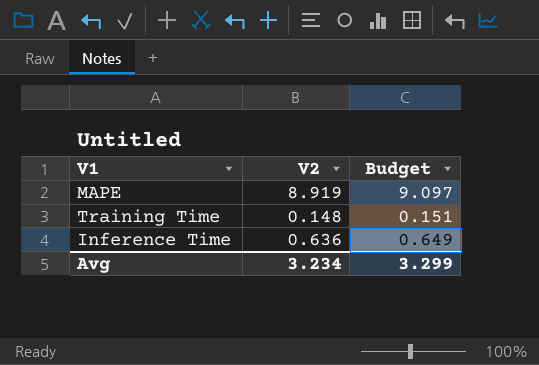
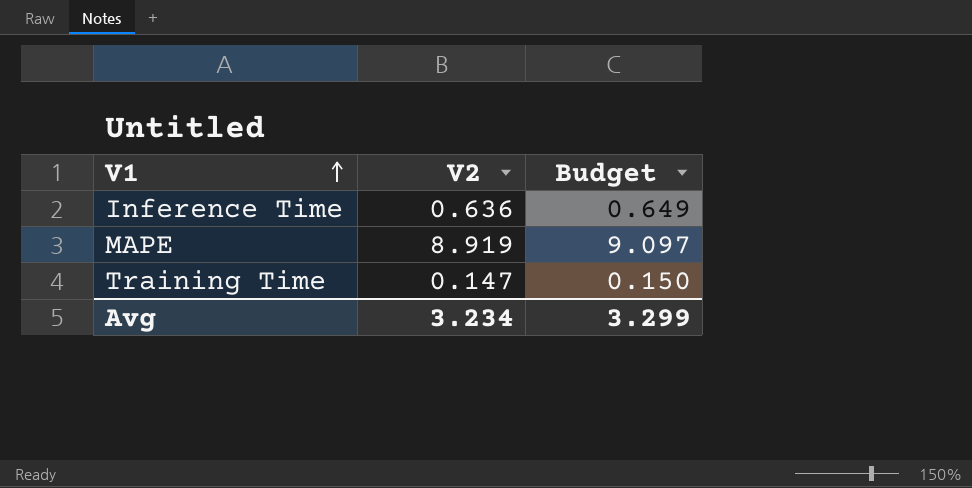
row order: none -> V1 ascending
Training Time | V2: 0.148 -> 0.147
Training Time | Budget: 0.151 -> 0.150

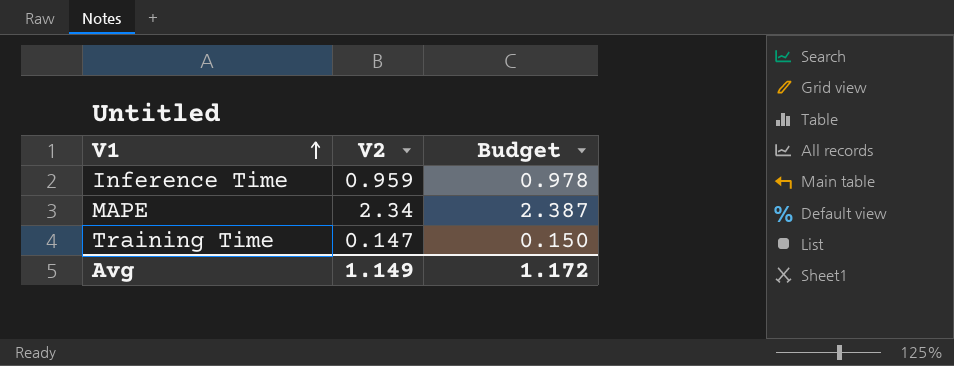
Inference Time | V2: 0.636 -> 0.959
Inference Time | Budget: 0.649 -> 0.978
MAPE | V2: 8.919 -> 2.34
MAPE | Budget: 9.097 -> 2.387
Avg | V2: 3.234 -> 1.149
Avg | Budget: 3.299 -> 1.172

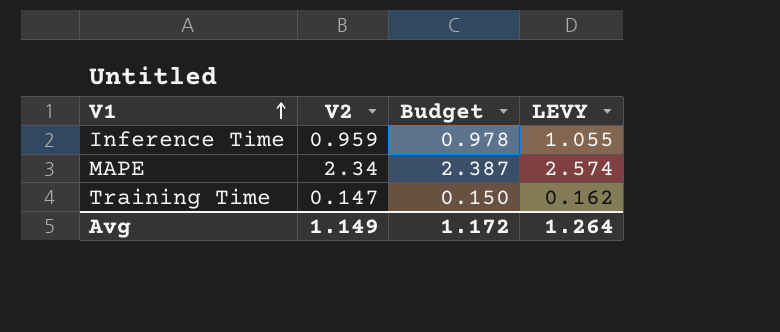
column LEVY | formula: none -> [V2] * 1.1

